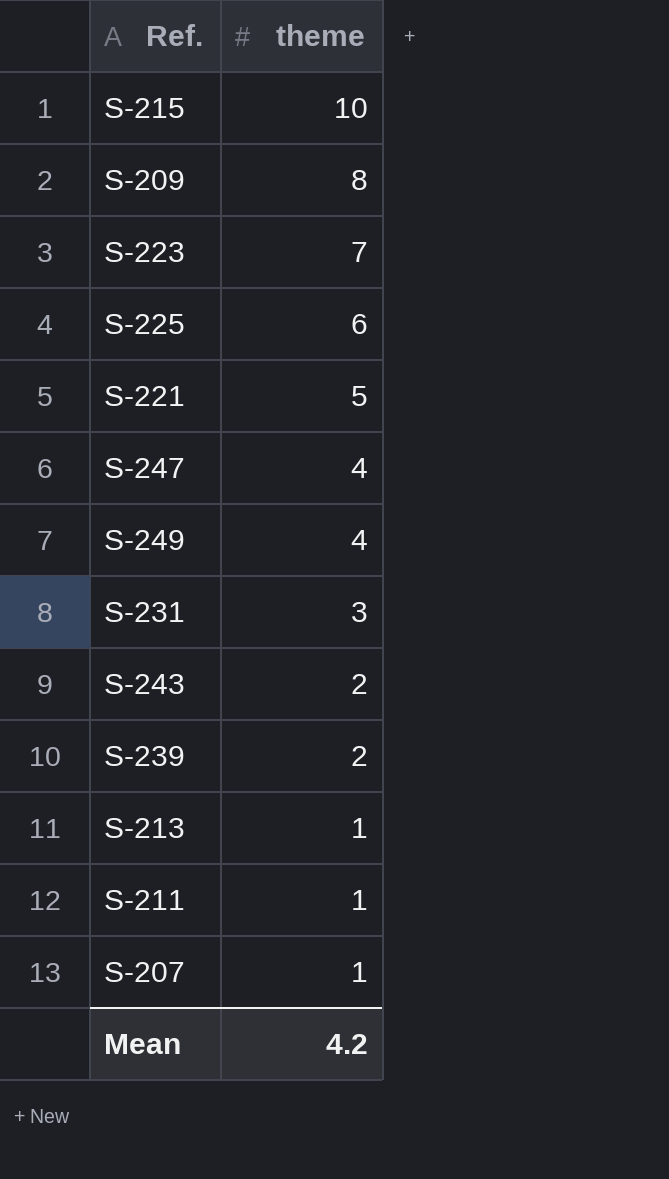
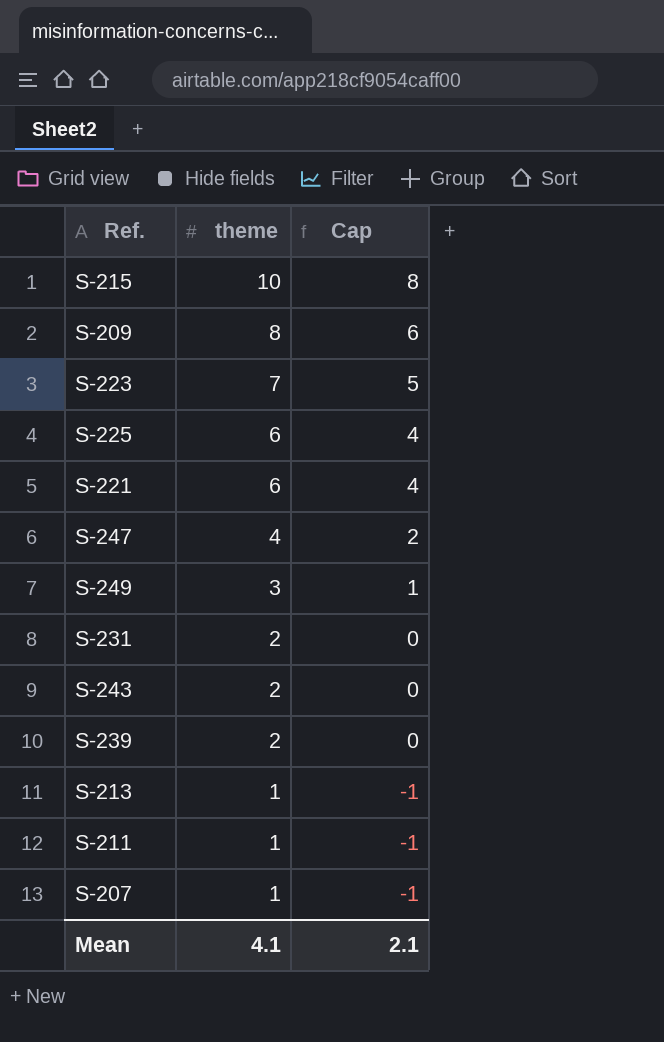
column Cap | formula: none -> [theme] - 2
S-221 | theme: 5 -> 6
S-249 | theme: 4 -> 3
S-231 | theme: 3 -> 2
Mean | theme: 4.2 -> 4.1

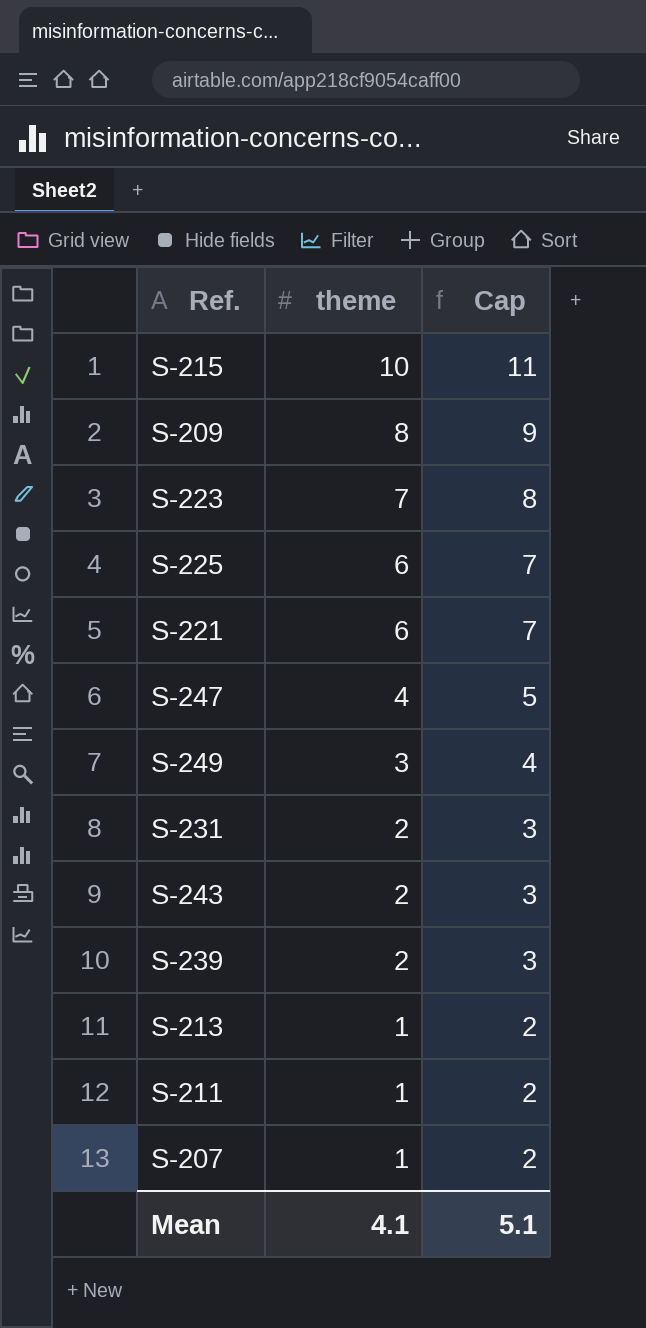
column Cap | formula: [theme] - 2 -> [theme] + 1
Mean | Cap: 2.1 -> 5.1

